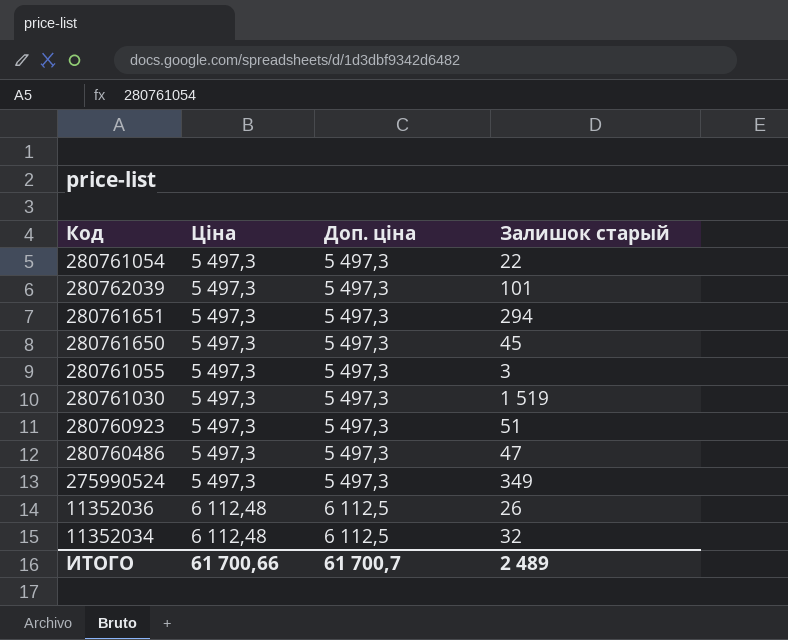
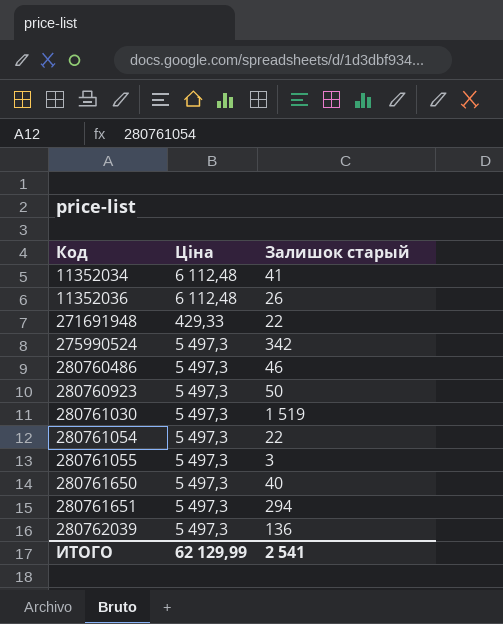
row order: Ціна ascending -> Код ascending
column Доп. ціна | position: 3 -> none
11352034 | Залишок старый: 32 -> 41
row 271691948: none -> 429,33 | 22
275990524 | Залишок старый: 349 -> 342
280760486 | Залишок старый: 47 -> 46
280760923 | Залишок старый: 51 -> 50
280761650 | Залишок старый: 45 -> 40
280762039 | Залишок старый: 101 -> 136
ИТОГО | Ціна: 61 700,66 -> 62 129,99
ИТОГО | Залишок старый: 2 489 -> 2 541

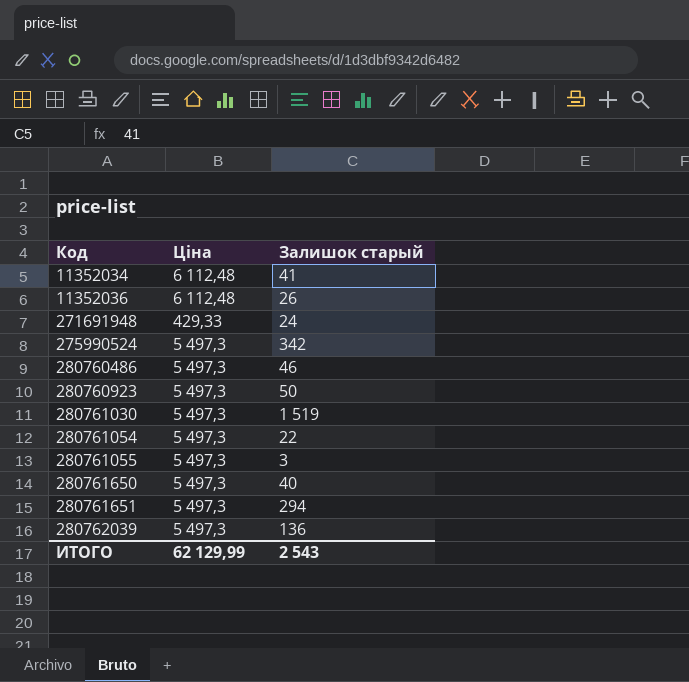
271691948 | Залишок старый: 22 -> 24
ИТОГО | Залишок старый: 2 541 -> 2 543

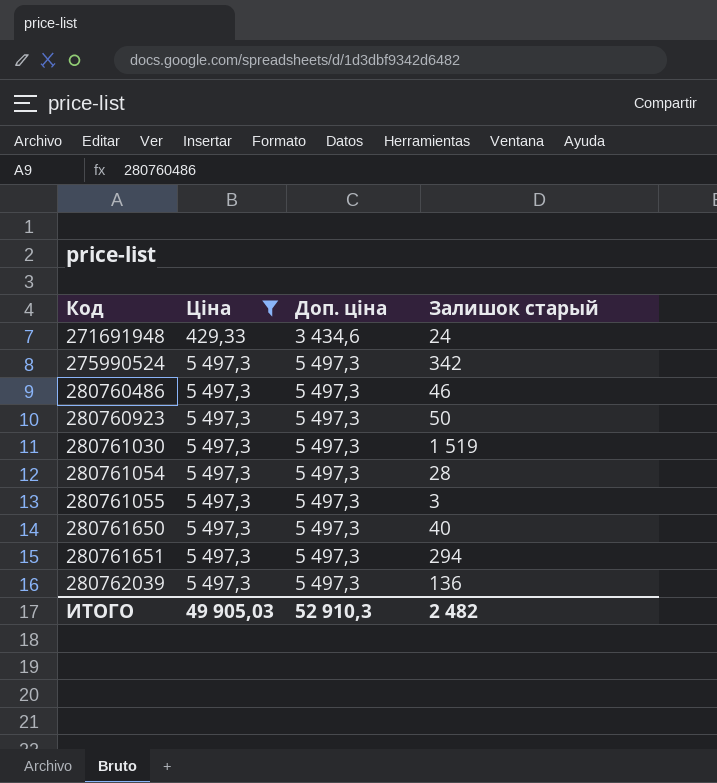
filter: none -> Ціна != 6 112,48
column Доп. ціна | position: none -> 3
280761054 | Залишок старый: 22 -> 28
ИТОГО | Ціна: 62 129,99 -> 49 905,03
ИТОГО | Залишок старый: 2 543 -> 2 482

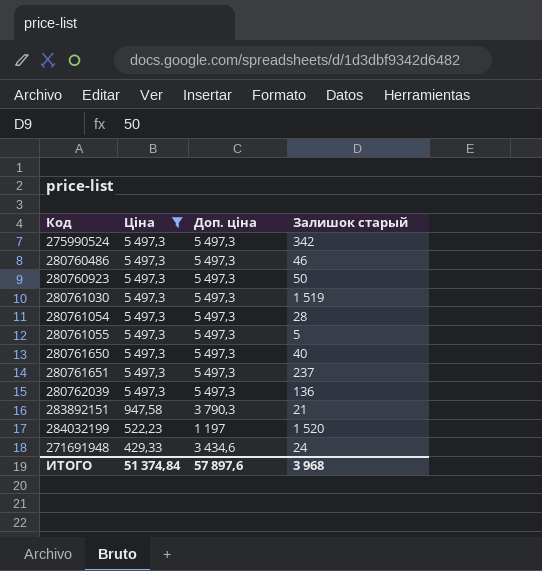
row order: Код ascending -> Ціна descending
280761055 | Залишок старый: 3 -> 5
280761651 | Залишок старый: 294 -> 237
row 283892151: none -> 947,58 | 3 790,3 | 21
row 284032199: none -> 522,23 | 1 197 | 1 520
ИТОГО | Ціна: 49 905,03 -> 51 374,84
ИТОГО | Доп. ціна: 52 910,3 -> 57 897,6
ИТОГО | Залишок старый: 2 482 -> 3 968

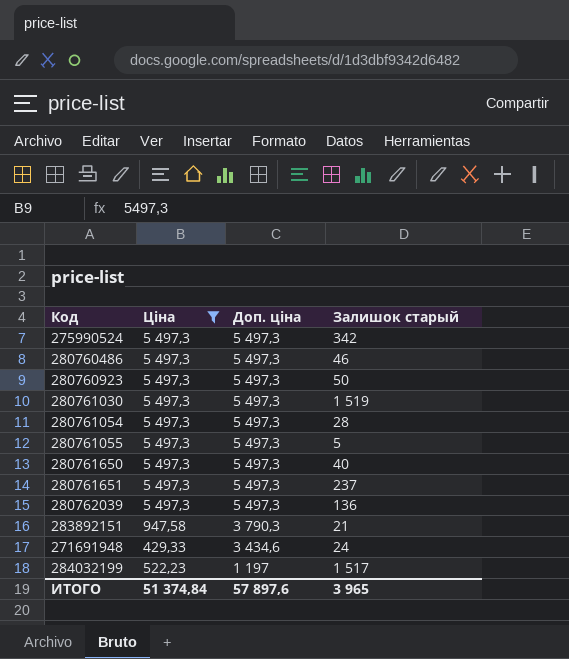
row order: Ціна descending -> Доп. ціна descending
284032199 | Залишок старый: 1 520 -> 1 517
ИТОГО | Залишок старый: 3 968 -> 3 965

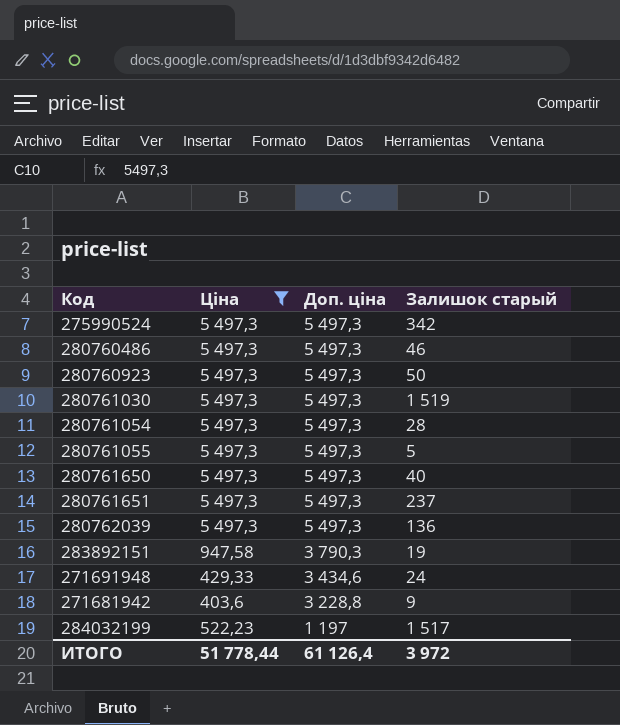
283892151 | Залишок старый: 21 -> 19
row 271681942: none -> 403,6 | 3 228,8 | 9
ИТОГО | Ціна: 51 374,84 -> 51 778,44
ИТОГО | Доп. ціна: 57 897,6 -> 61 126,4
ИТОГО | Залишок старый: 3 965 -> 3 972

